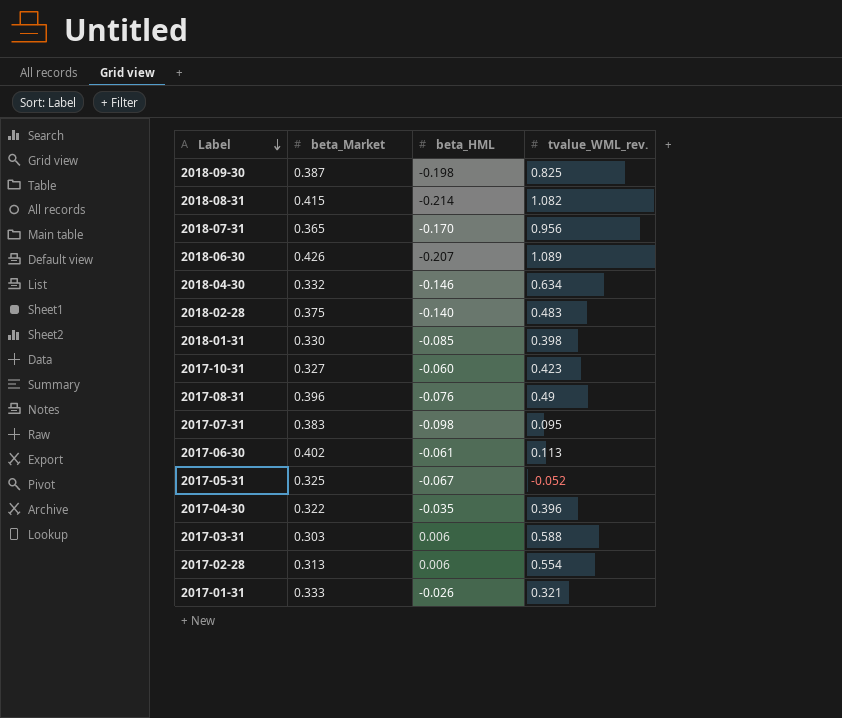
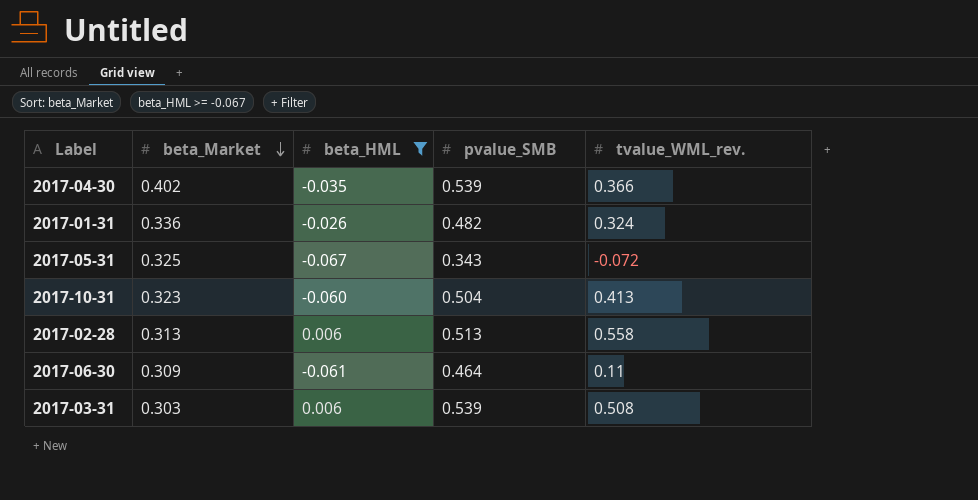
filter: none -> beta_HML >= -0.067
row order: Label descending -> beta_Market descending
column pvalue_SMB | position: none -> 4
2017-04-30 | beta_Market: 0.322 -> 0.402
2017-04-30 | tvalue_WML_rev.: 0.396 -> 0.366
2017-01-31 | beta_Market: 0.333 -> 0.336
2017-01-31 | tvalue_WML_rev.: 0.321 -> 0.324
2017-05-31 | tvalue_WML_rev.: -0.052 -> -0.072
2017-10-31 | beta_Market: 0.327 -> 0.323
2017-10-31 | tvalue_WML_rev.: 0.423 -> 0.413
2017-02-28 | tvalue_WML_rev.: 0.554 -> 0.558
2017-06-30 | beta_Market: 0.402 -> 0.309
2017-06-30 | tvalue_WML_rev.: 0.113 -> 0.11
2017-03-31 | tvalue_WML_rev.: 0.588 -> 0.508

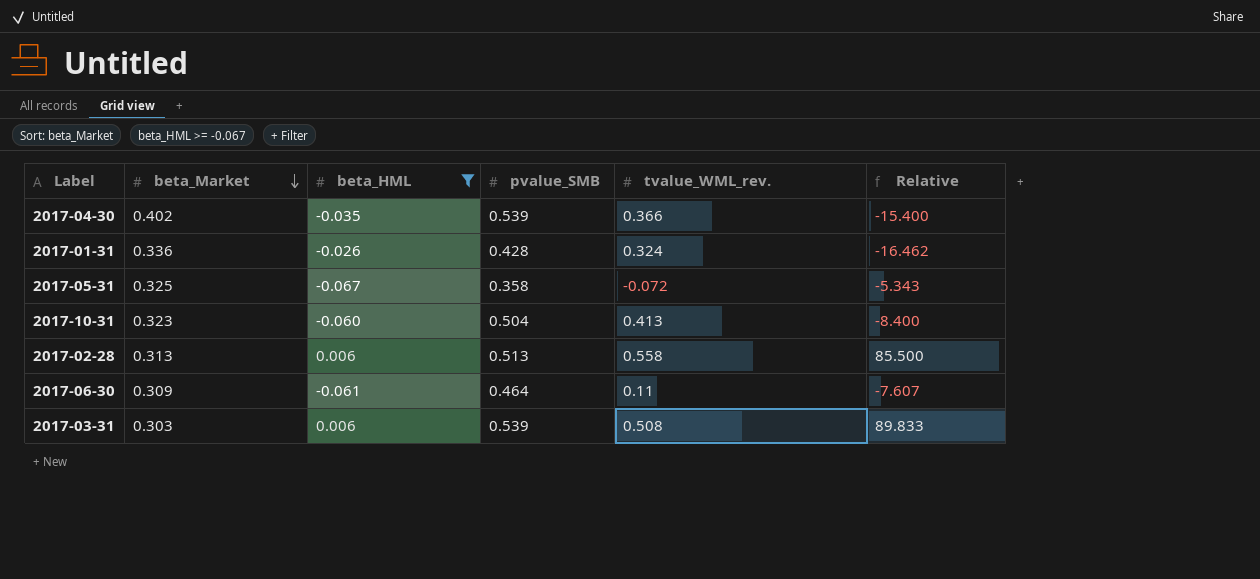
column Relative | formula: none -> [pvalue_SMB] / [beta_HML]
2017-01-31 | pvalue_SMB: 0.482 -> 0.428
2017-05-31 | pvalue_SMB: 0.343 -> 0.358

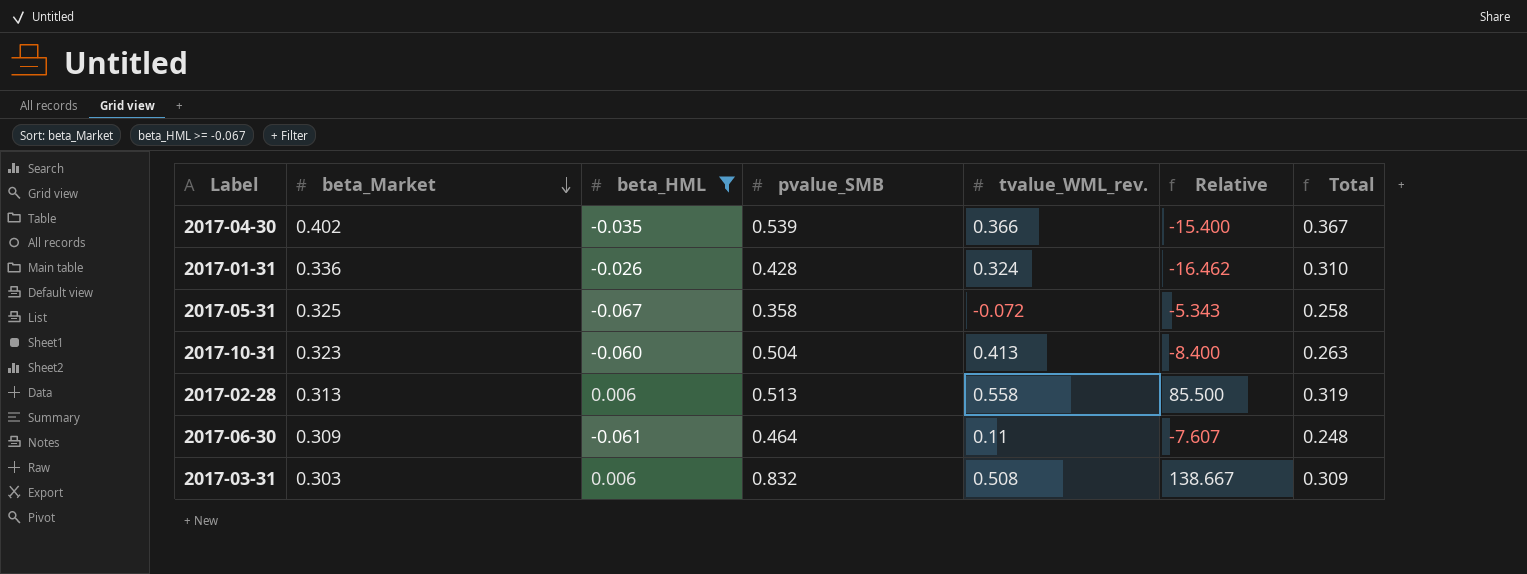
column Total | formula: none -> [beta_Market] + [beta_HML]
2017-03-31 | pvalue_SMB: 0.539 -> 0.832
2017-03-31 | Relative: 89.833 -> 138.667

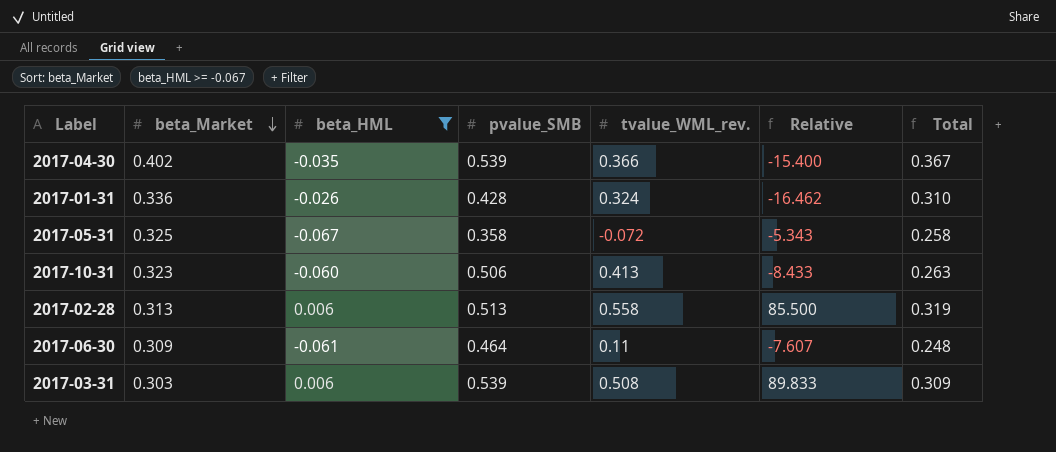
2017-10-31 | pvalue_SMB: 0.504 -> 0.506
2017-10-31 | Relative: -8.400 -> -8.433
2017-03-31 | pvalue_SMB: 0.832 -> 0.539
2017-03-31 | Relative: 138.667 -> 89.833

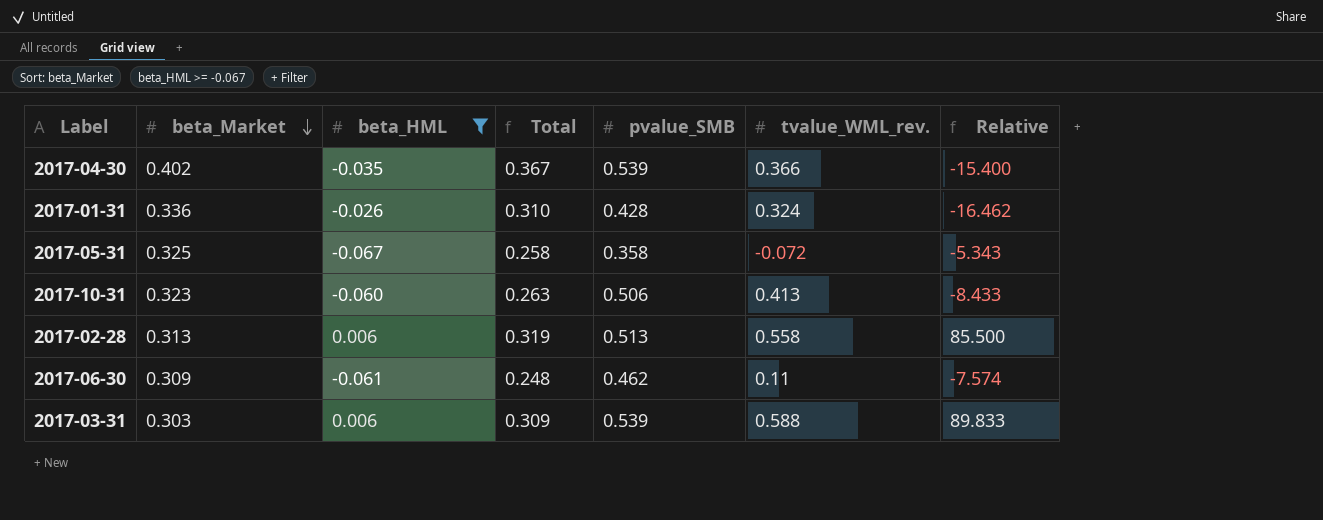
column Total | position: 7 -> 4
2017-06-30 | pvalue_SMB: 0.464 -> 0.462
2017-06-30 | Relative: -7.607 -> -7.574
2017-03-31 | tvalue_WML_rev.: 0.508 -> 0.588

